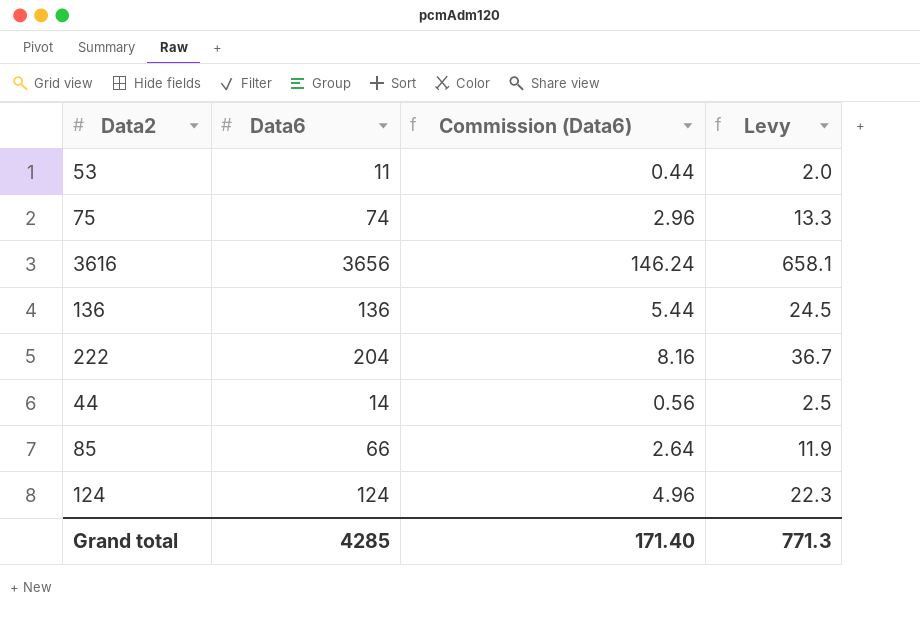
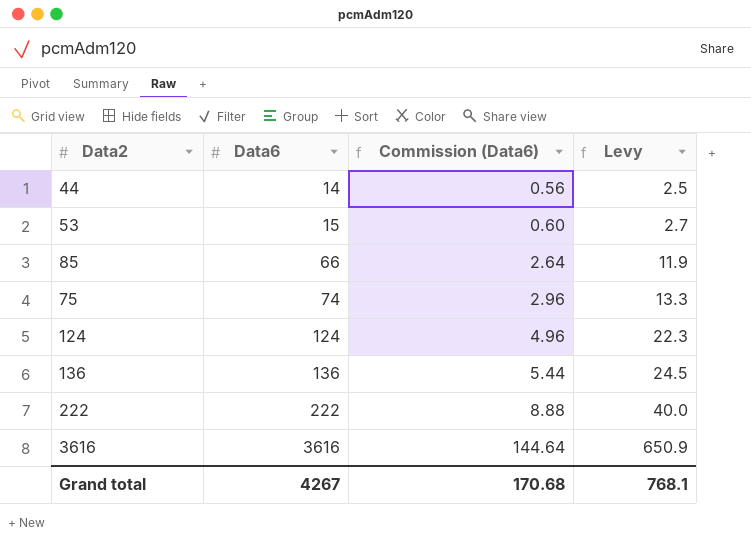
row order: none -> Data6 ascending
53 | Data6: 11 -> 15
53 | Commission (Data6): 0.44 -> 0.60
53 | Levy: 2.0 -> 2.7
222 | Data6: 204 -> 222
222 | Commission (Data6): 8.16 -> 8.88
222 | Levy: 36.7 -> 40.0
3616 | Data6: 3656 -> 3616
3616 | Commission (Data6): 146.24 -> 144.64
3616 | Levy: 658.1 -> 650.9
Grand total | Data6: 4285 -> 4267
Grand total | Commission (Data6): 171.40 -> 170.68
Grand total | Levy: 771.3 -> 768.1

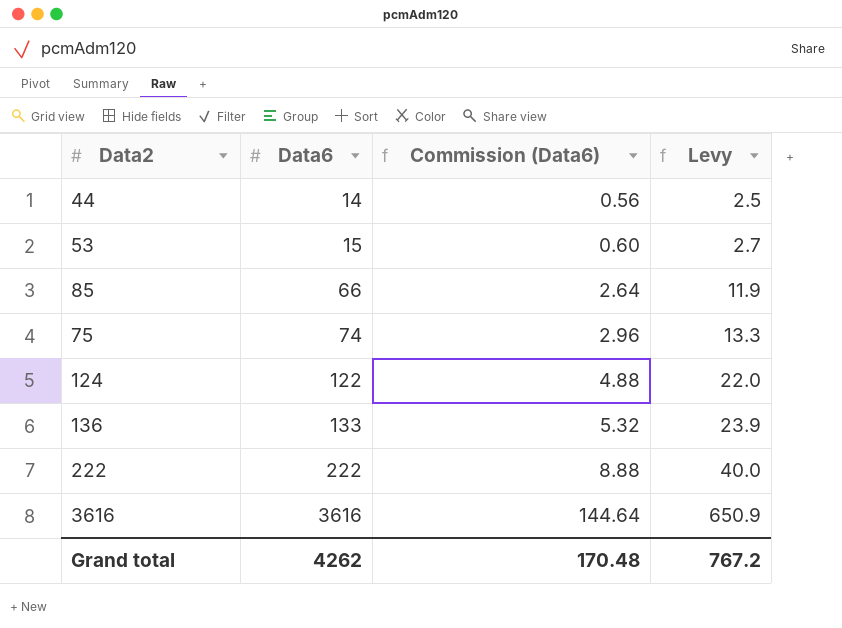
124 | Data6: 124 -> 122
124 | Commission (Data6): 4.96 -> 4.88
124 | Levy: 22.3 -> 22.0
136 | Data6: 136 -> 133
136 | Commission (Data6): 5.44 -> 5.32
136 | Levy: 24.5 -> 23.9
Grand total | Data6: 4267 -> 4262
Grand total | Commission (Data6): 170.68 -> 170.48
Grand total | Levy: 768.1 -> 767.2

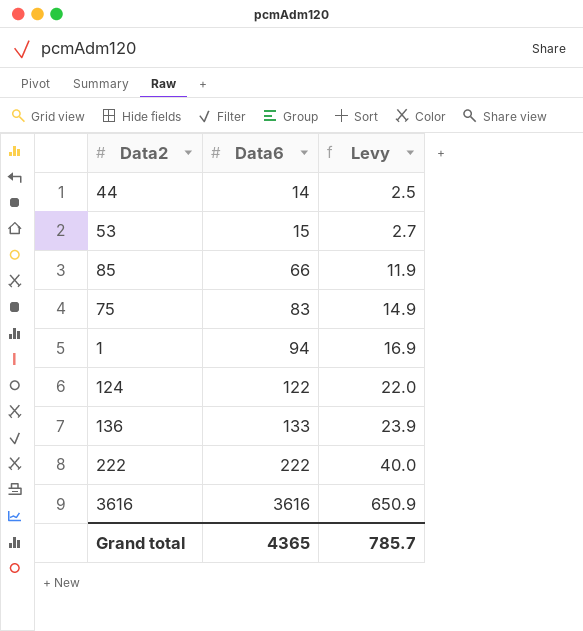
column Commission (Data6) | formula: [Data6] * 0.04 -> none
75 | Data6: 74 -> 83
75 | Levy: 13.3 -> 14.9
row 1: none -> 94 | 16.9
Grand total | Data6: 4262 -> 4365
Grand total | Levy: 767.2 -> 785.7

